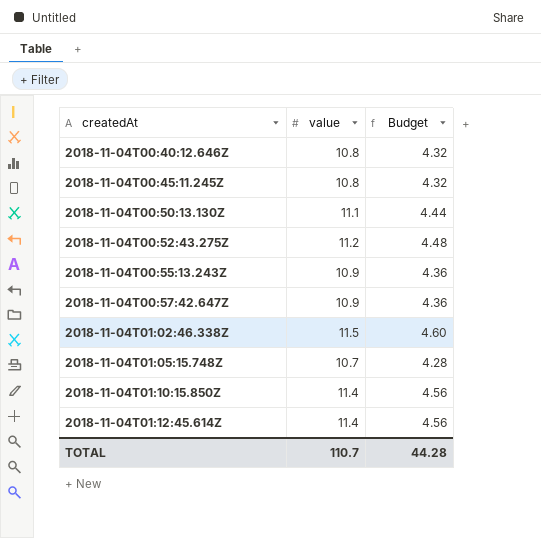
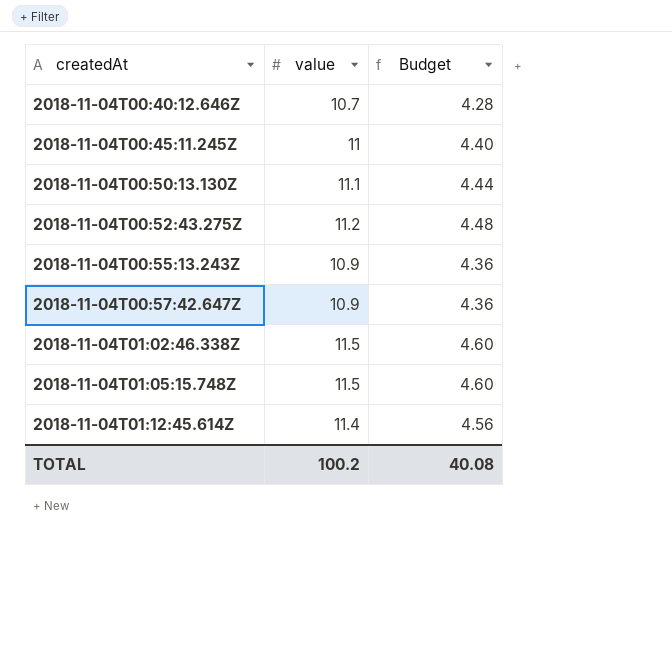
row 2018-11-04T01:10:15.850Z: 11.4 | 4.56 -> none
2018-11-04T00:40:12.646Z | value: 10.8 -> 10.7
2018-11-04T00:40:12.646Z | Budget: 4.32 -> 4.28
2018-11-04T00:45:11.245Z | value: 10.8 -> 11
2018-11-04T00:45:11.245Z | Budget: 4.32 -> 4.40
2018-11-04T01:05:15.748Z | value: 10.7 -> 11.5
2018-11-04T01:05:15.748Z | Budget: 4.28 -> 4.60
TOTAL | value: 110.7 -> 100.2
TOTAL | Budget: 44.28 -> 40.08

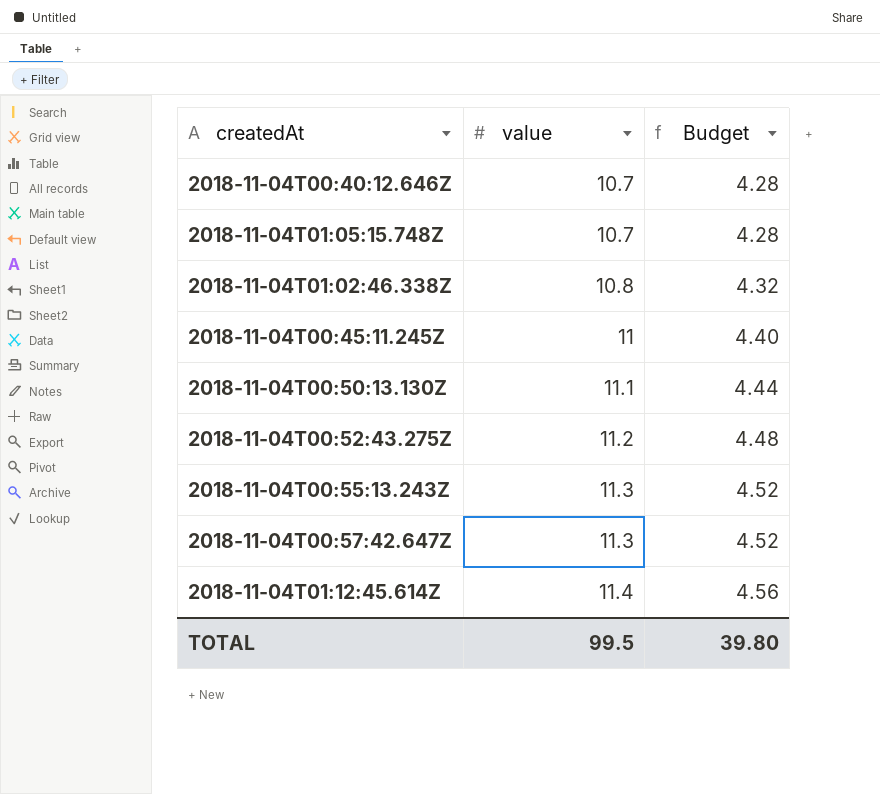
row order: createdAt ascending -> value ascending
2018-11-04T01:05:15.748Z | value: 11.5 -> 10.7
2018-11-04T01:05:15.748Z | Budget: 4.60 -> 4.28
2018-11-04T01:02:46.338Z | value: 11.5 -> 10.8
2018-11-04T01:02:46.338Z | Budget: 4.60 -> 4.32
2018-11-04T00:55:13.243Z | value: 10.9 -> 11.3
2018-11-04T00:55:13.243Z | Budget: 4.36 -> 4.52
2018-11-04T00:57:42.647Z | value: 10.9 -> 11.3
2018-11-04T00:57:42.647Z | Budget: 4.36 -> 4.52
TOTAL | value: 100.2 -> 99.5
TOTAL | Budget: 40.08 -> 39.80

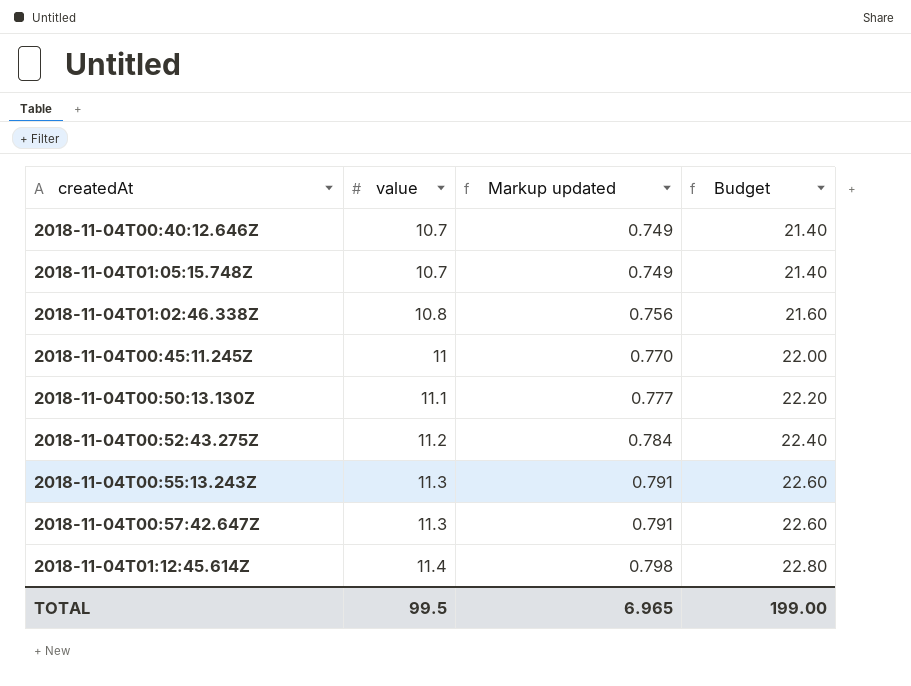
column Markup updated | formula: none -> [value] * 0.07
column Budget | formula: [value] * 0.4 -> [value] * 2
TOTAL | Budget: 39.80 -> 199.00

